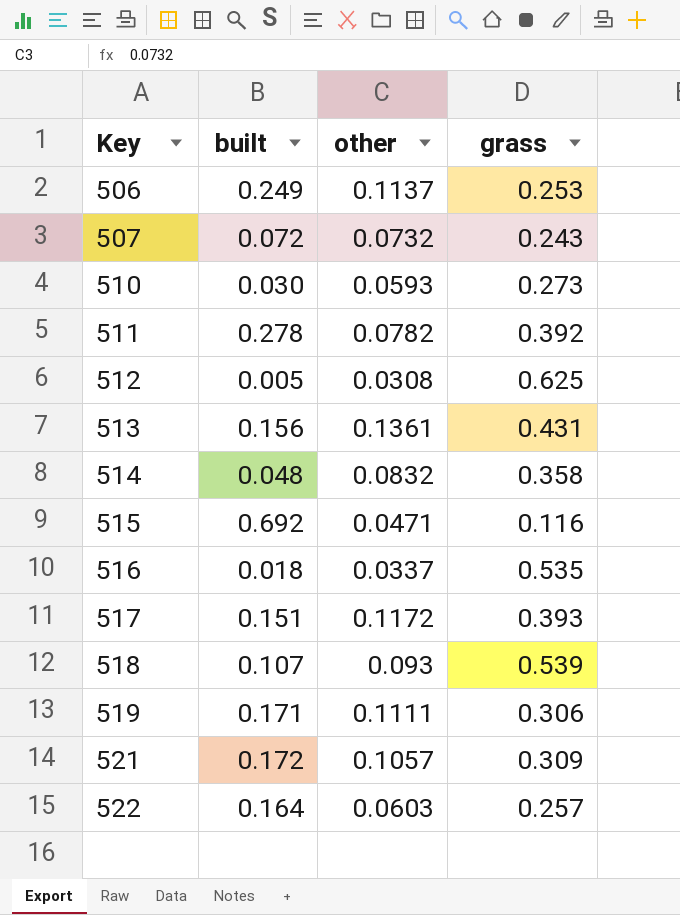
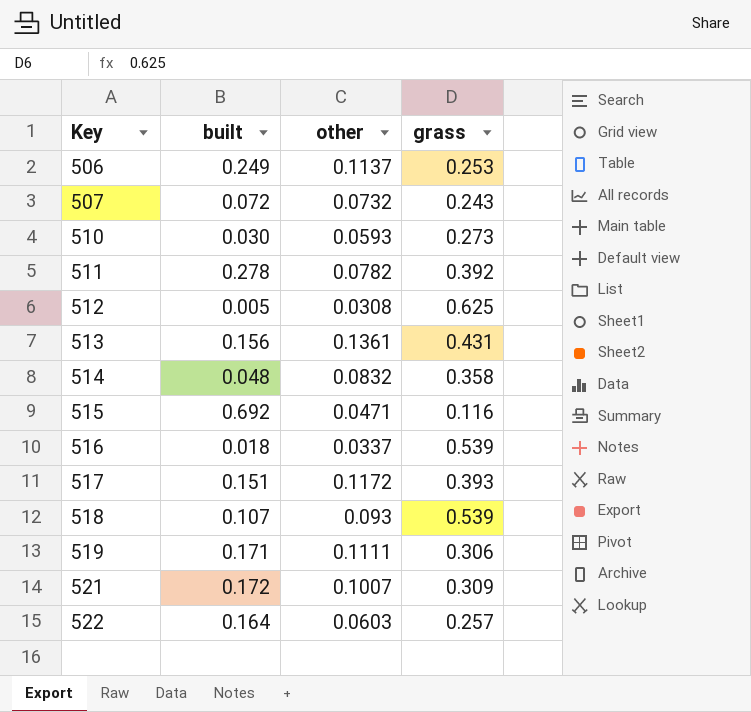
516 | grass: 0.535 -> 0.539
521 | other: 0.1057 -> 0.1007

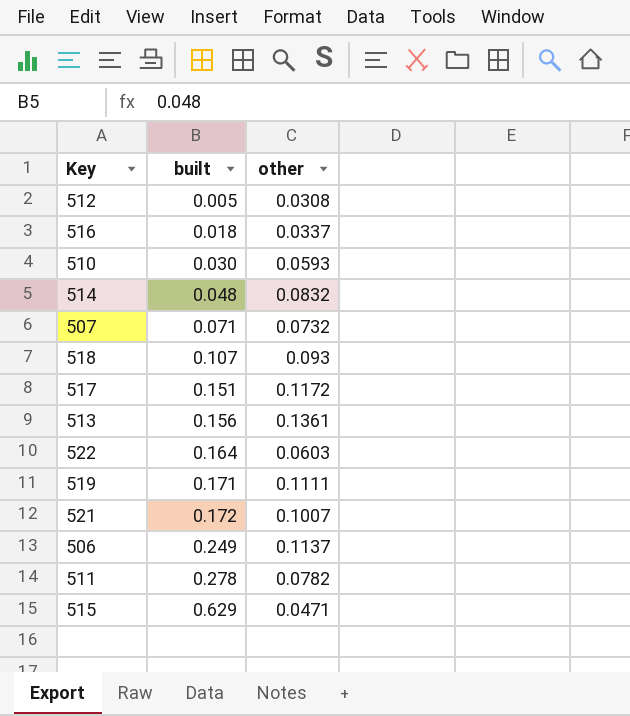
row order: Key ascending -> built ascending
column grass | position: 4 -> none
507 | built: 0.072 -> 0.071
515 | built: 0.692 -> 0.629

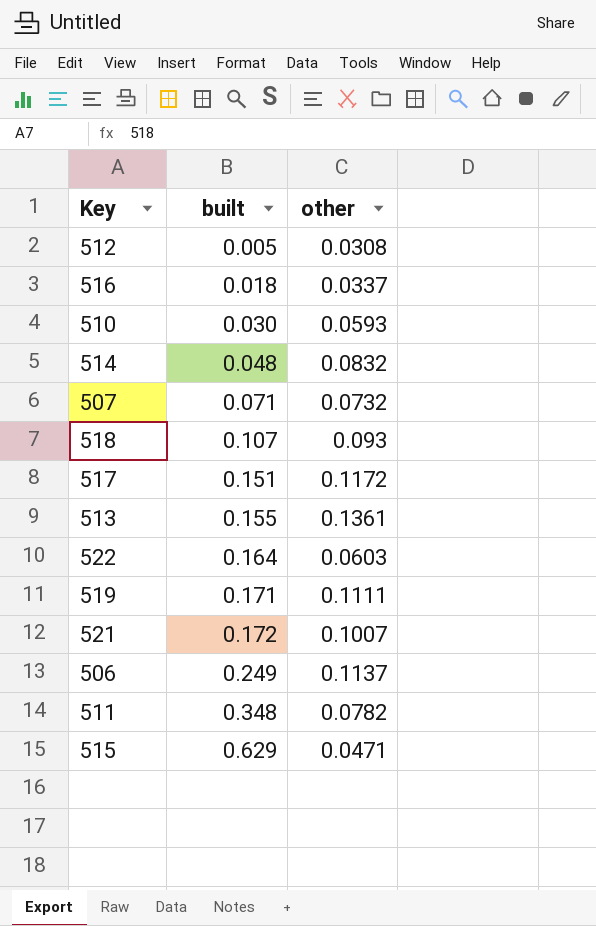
513 | built: 0.156 -> 0.155
511 | built: 0.278 -> 0.348

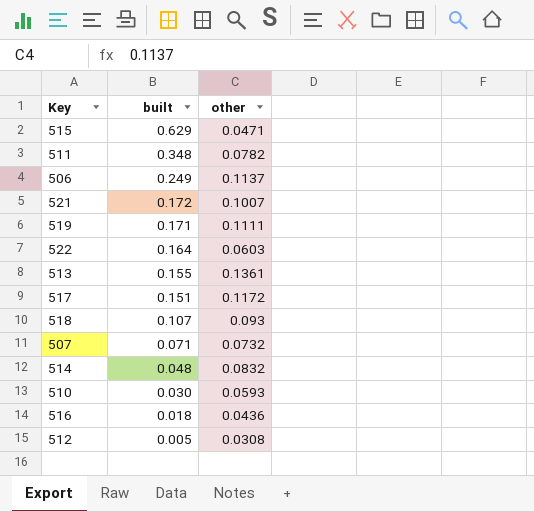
row order: built ascending -> built descending
516 | other: 0.0337 -> 0.0436

